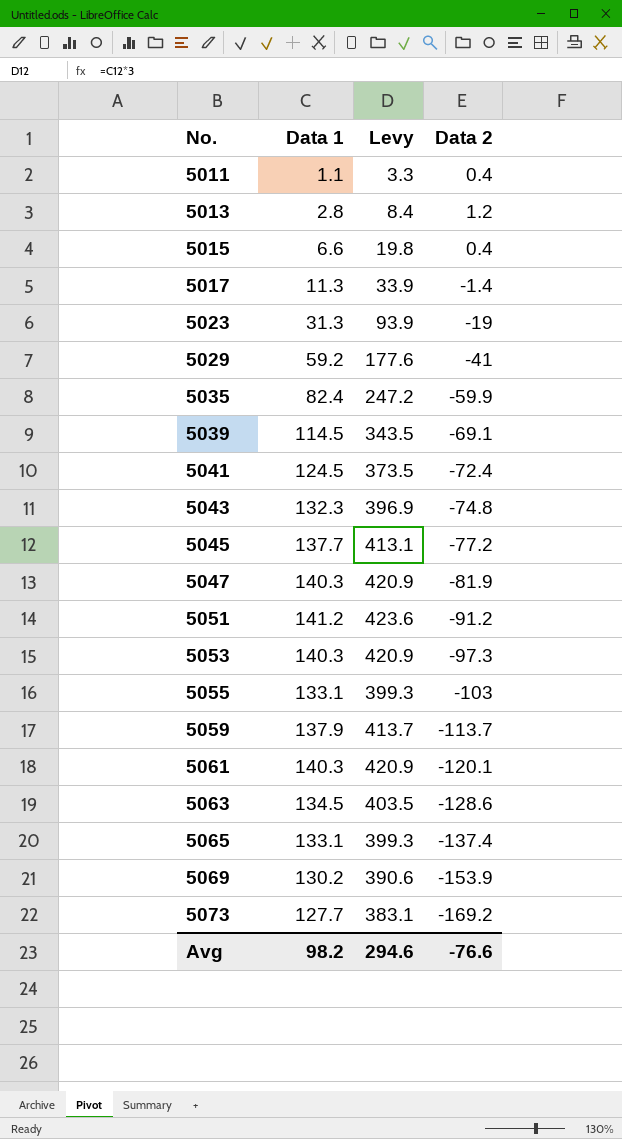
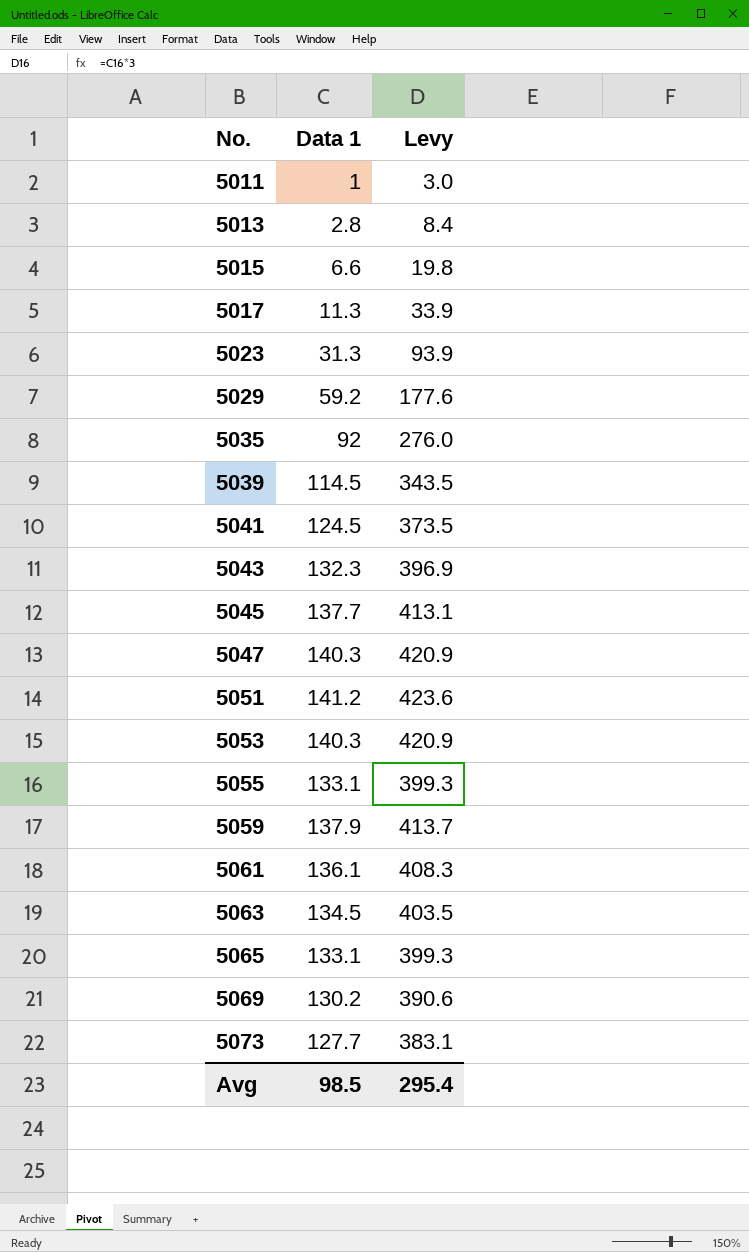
column Data 2 | position: 4 -> none
5011 | Data 1: 1.1 -> 1
5011 | Levy: 3.3 -> 3.0
5035 | Data 1: 82.4 -> 92
5035 | Levy: 247.2 -> 276.0
5061 | Data 1: 140.3 -> 136.1
5061 | Levy: 420.9 -> 408.3
Avg | Data 1: 98.2 -> 98.5
Avg | Levy: 294.6 -> 295.4

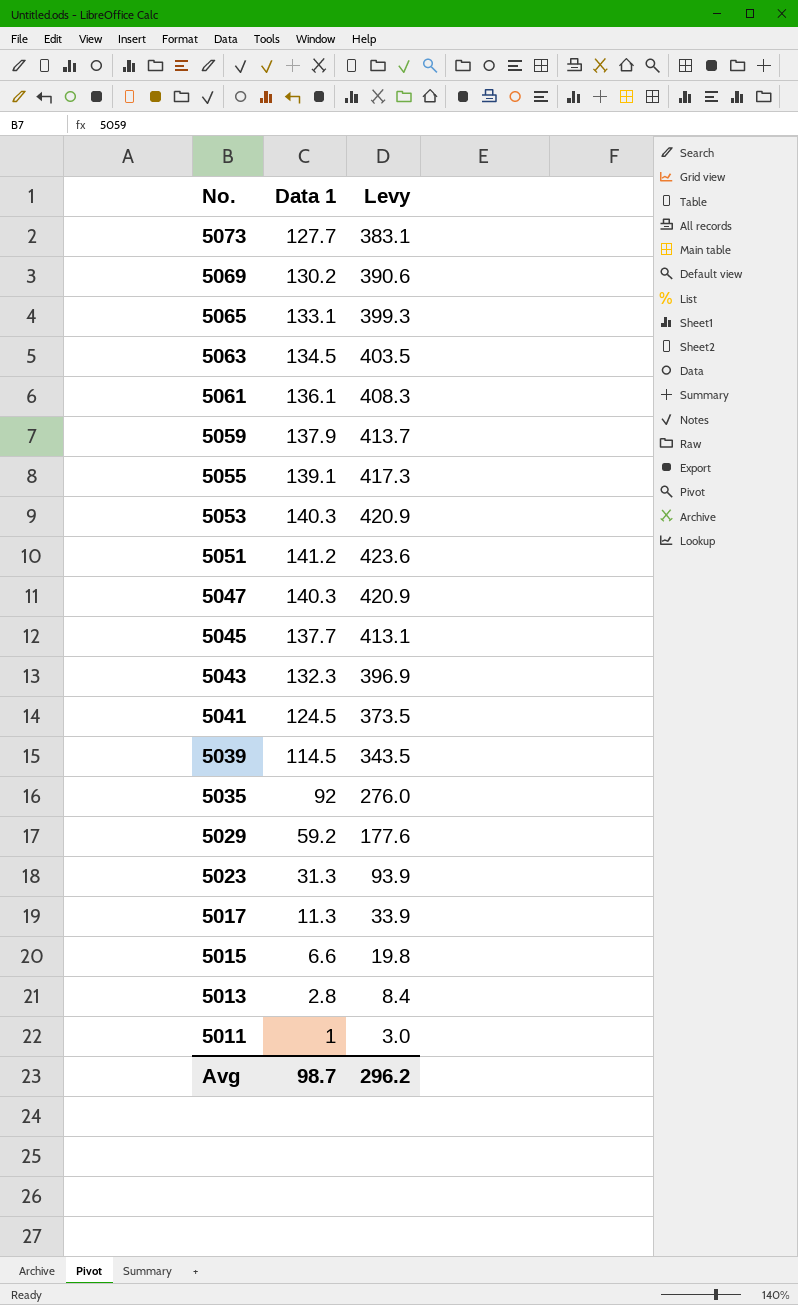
row order: No. ascending -> No. descending
5055 | Data 1: 133.1 -> 139.1
5055 | Levy: 399.3 -> 417.3
Avg | Data 1: 98.5 -> 98.7
Avg | Levy: 295.4 -> 296.2

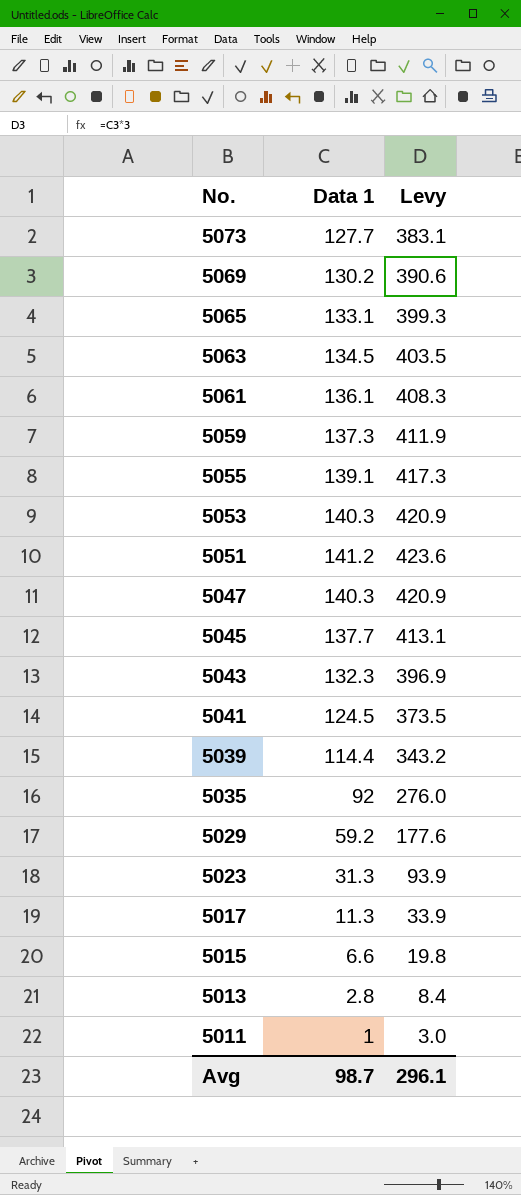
5059 | Data 1: 137.9 -> 137.3
5059 | Levy: 413.7 -> 411.9
5039 | Data 1: 114.5 -> 114.4
5039 | Levy: 343.5 -> 343.2
Avg | Levy: 296.2 -> 296.1

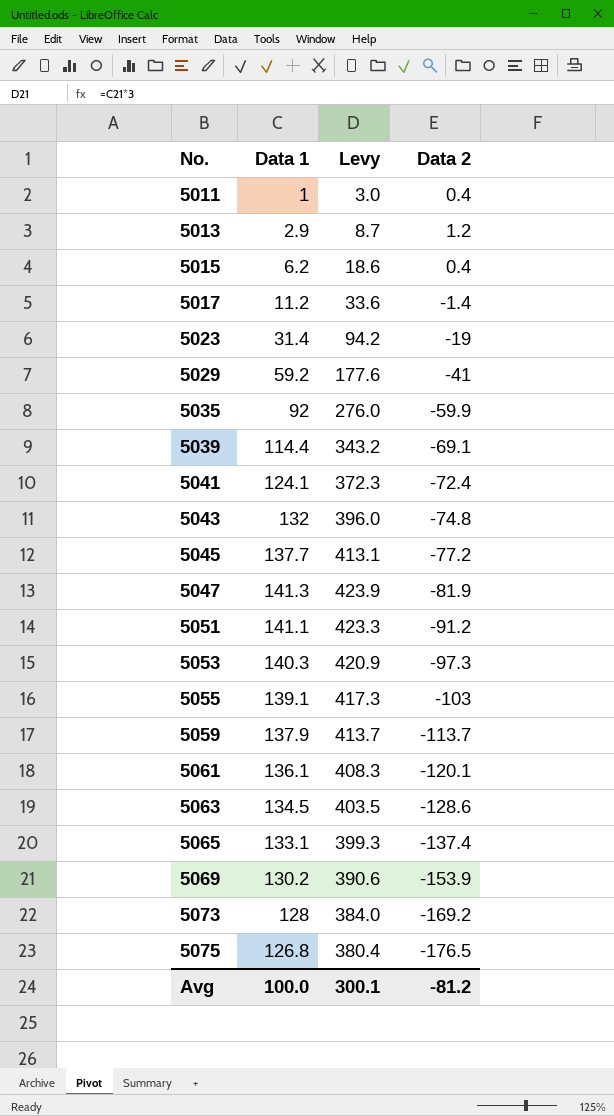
row order: No. descending -> No. ascending
column Data 2 | position: none -> 4
5013 | Data 1: 2.8 -> 2.9
5013 | Levy: 8.4 -> 8.7
5015 | Data 1: 6.6 -> 6.2
5015 | Levy: 19.8 -> 18.6
5017 | Data 1: 11.3 -> 11.2
5017 | Levy: 33.9 -> 33.6
5023 | Data 1: 31.3 -> 31.4
5023 | Levy: 93.9 -> 94.2
5041 | Data 1: 124.5 -> 124.1
5041 | Levy: 373.5 -> 372.3
5043 | Data 1: 132.3 -> 132
5043 | Levy: 396.9 -> 396.0
5047 | Data 1: 140.3 -> 141.3
5047 | Levy: 420.9 -> 423.9
5051 | Data 1: 141.2 -> 141.1
5051 | Levy: 423.6 -> 423.3
5059 | Data 1: 137.3 -> 137.9
5059 | Levy: 411.9 -> 413.7
5073 | Data 1: 127.7 -> 128
5073 | Levy: 383.1 -> 384.0
row 5075: none -> 126.8 | 380.4 | -176.5
Avg | Data 1: 98.7 -> 100.0
Avg | Levy: 296.1 -> 300.1

